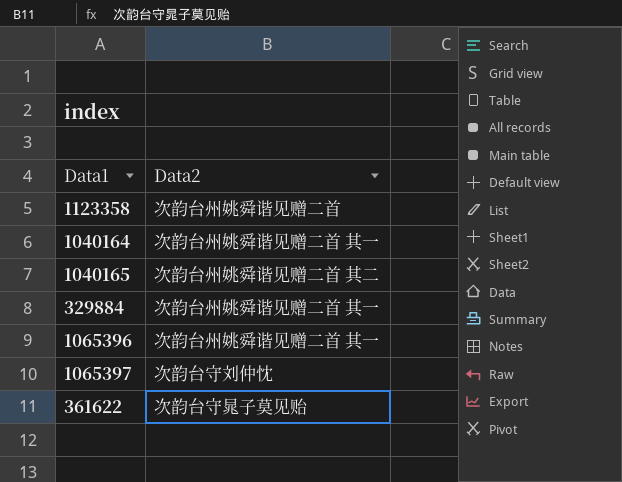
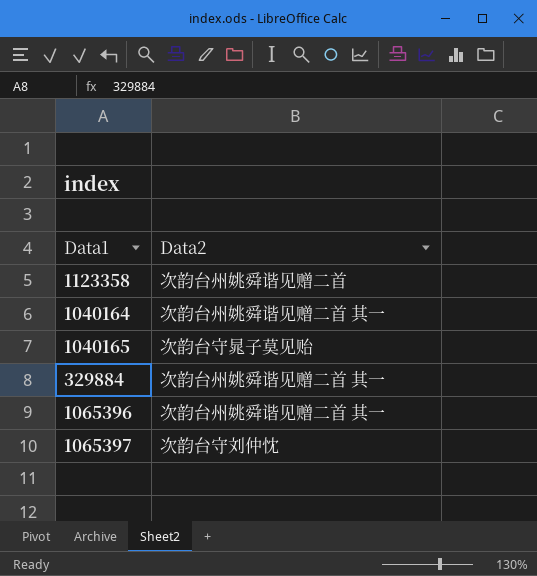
row 361622: 次韵台守晁子莫见贻 -> none
1040165 | Data2: 次韵台州姚舜谐见赠二首 其二 -> 次韵台守晁子莫见贻

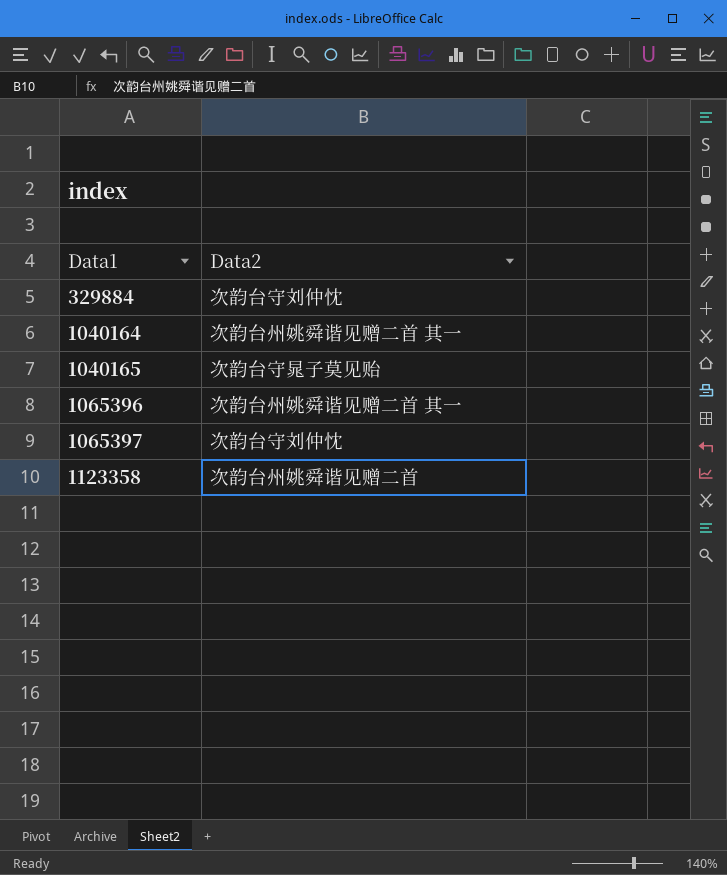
row order: none -> Data1 ascending
329884 | Data2: 次韵台州姚舜谐见赠二首 其一 -> 次韵台守刘仲忱

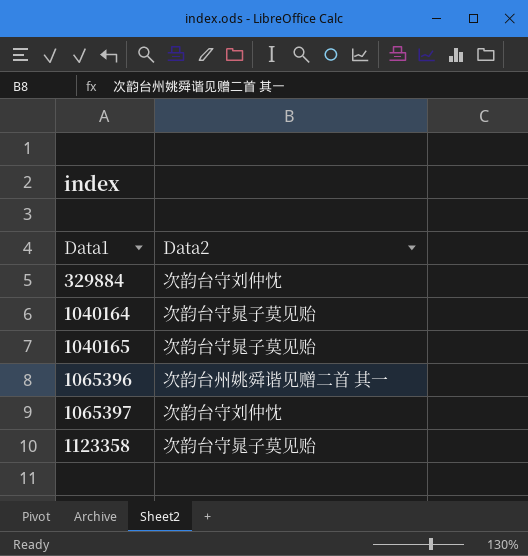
1040164 | Data2: 次韵台州姚舜谐见赠二首 其一 -> 次韵台守晁子莫见贻
1123358 | Data2: 次韵台州姚舜谐见赠二首 -> 次韵台守晁子莫见贻

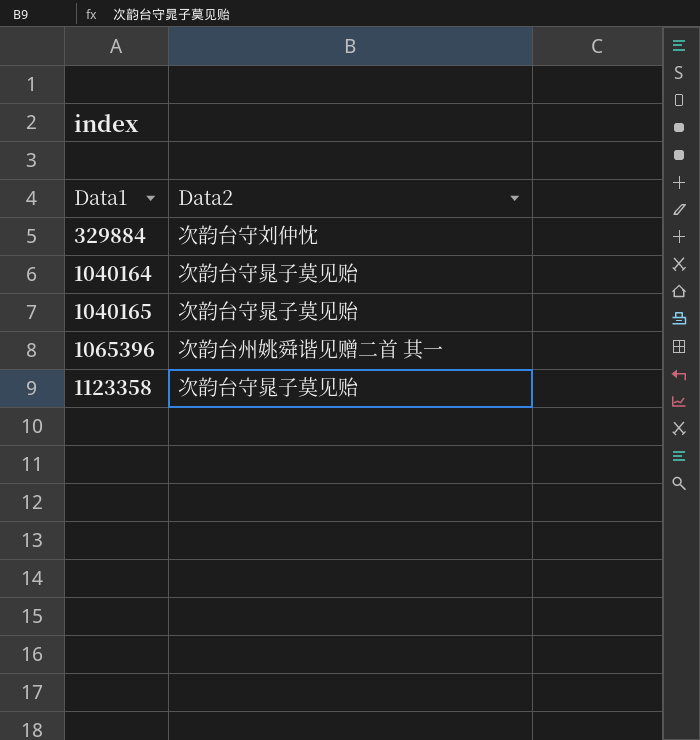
row 1065397: 次韵台守刘仲忱 -> none

